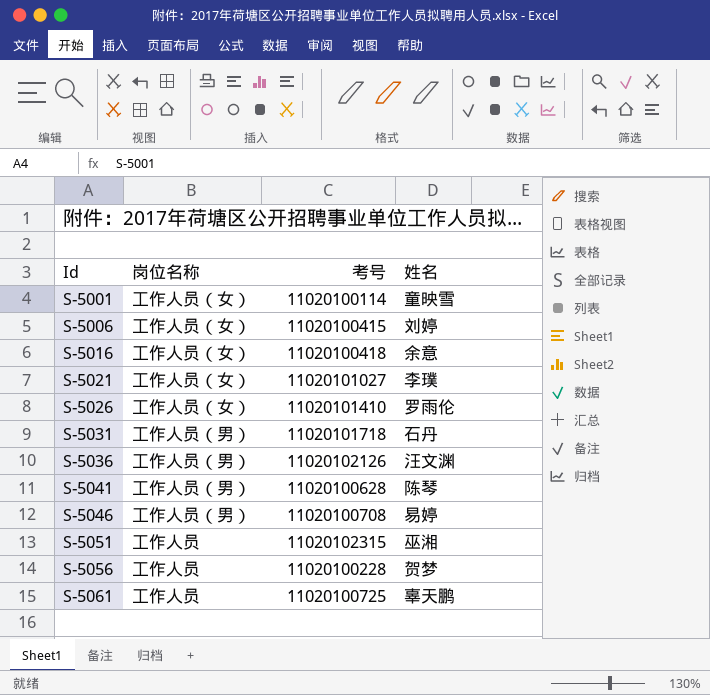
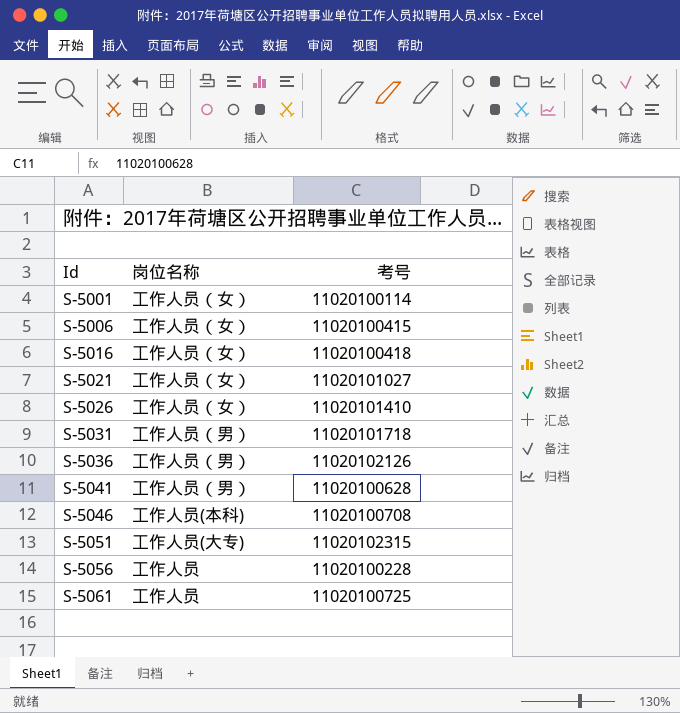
column 姓名 | position: 4 -> none
S-5046 | 岗位名称: 工作人员（男） -> 工作人员(本科)
S-5051 | 岗位名称: 工作人员 -> 工作人员(大专)

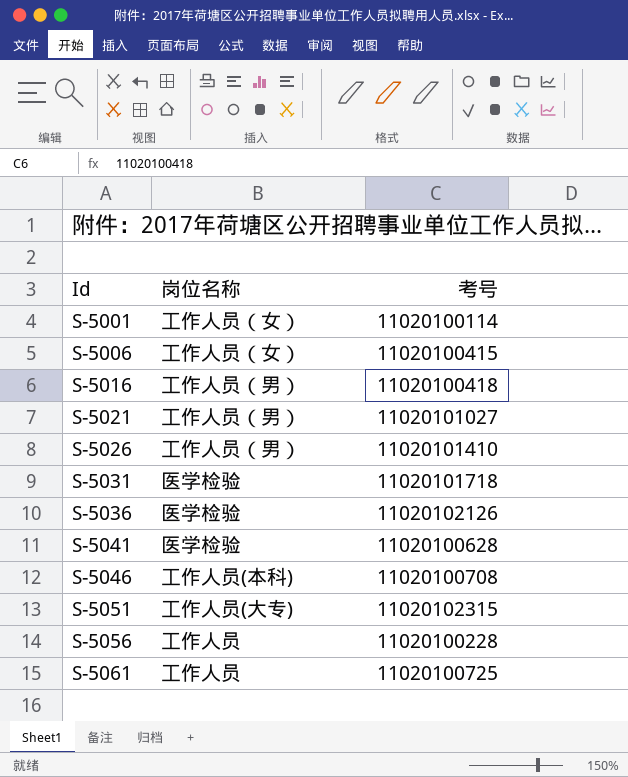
S-5016 | 岗位名称: 工作人员（女） -> 工作人员（男）
S-5021 | 岗位名称: 工作人员（女） -> 工作人员（男）
S-5026 | 岗位名称: 工作人员（女） -> 工作人员（男）
S-5031 | 岗位名称: 工作人员（男） -> 医学检验
S-5036 | 岗位名称: 工作人员（男） -> 医学检验
S-5041 | 岗位名称: 工作人员（男） -> 医学检验

